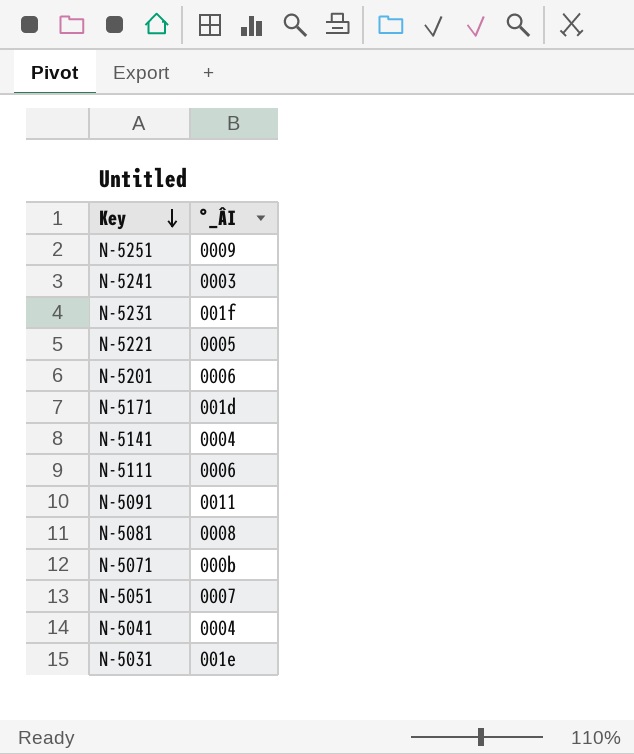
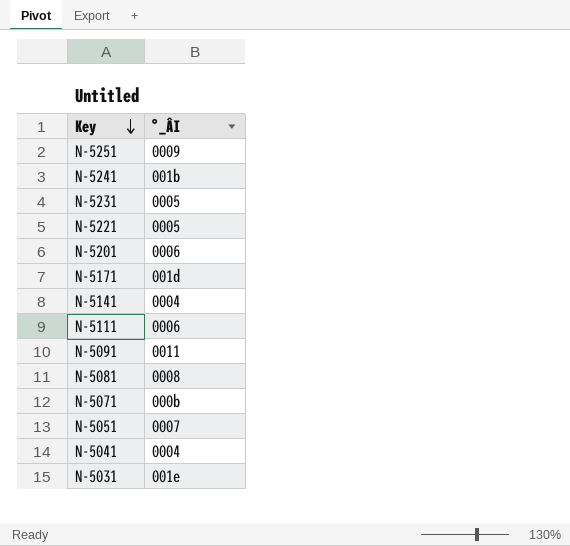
N-5241 | °_ÂI: 0003 -> 001b
N-5231 | °_ÂI: 001f -> 0005

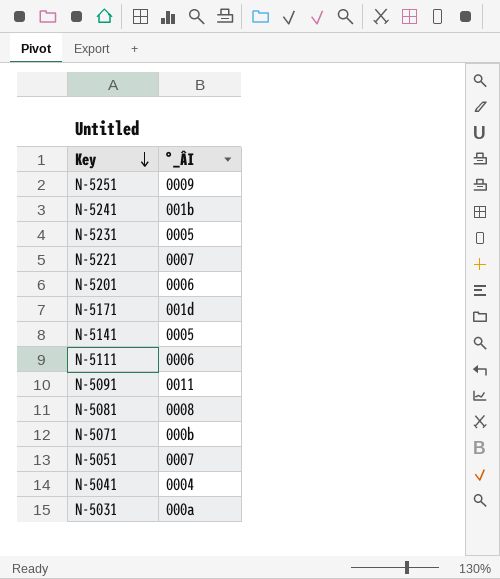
N-5221 | °_ÂI: 0005 -> 0007
N-5141 | °_ÂI: 0004 -> 0005
N-5031 | °_ÂI: 001e -> 000a

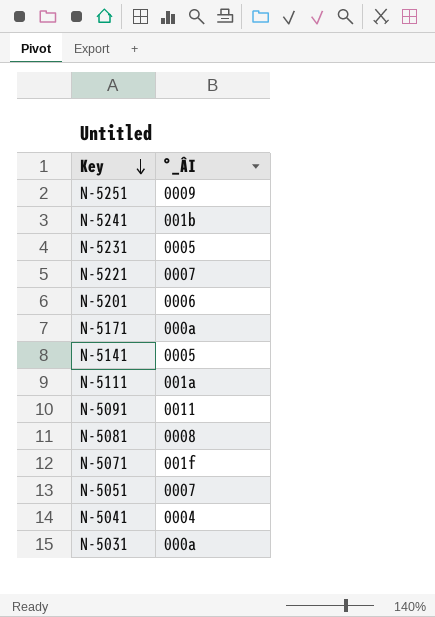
N-5171 | °_ÂI: 001d -> 000a
N-5111 | °_ÂI: 0006 -> 001a
N-5071 | °_ÂI: 000b -> 001f

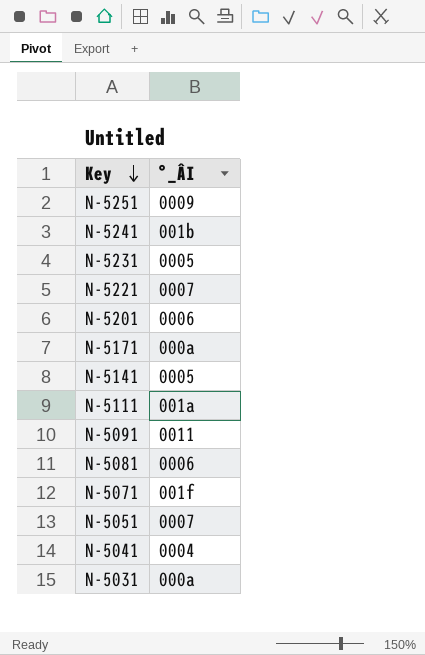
N-5081 | °_ÂI: 0008 -> 0006

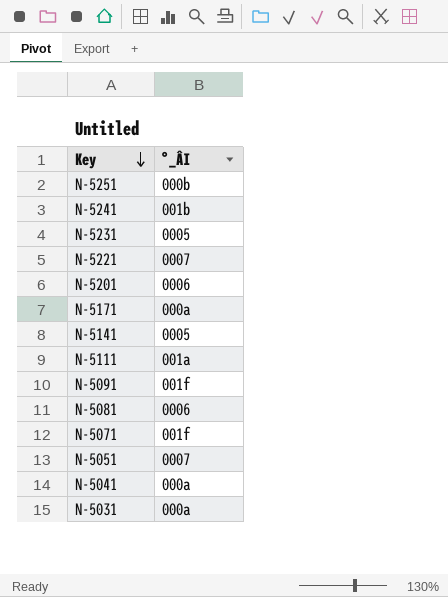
N-5251 | °_ÂI: 0009 -> 000b
N-5091 | °_ÂI: 0011 -> 001f
N-5041 | °_ÂI: 0004 -> 000a

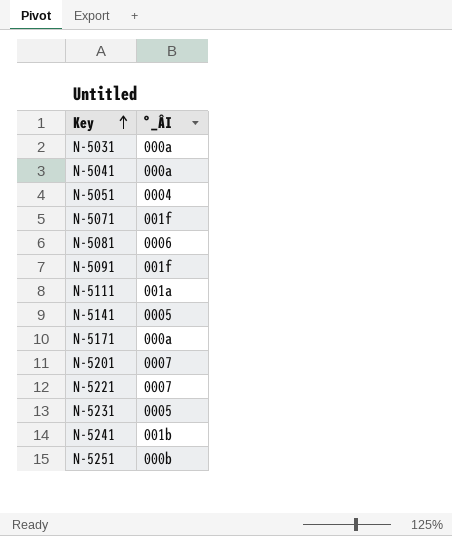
row order: Key descending -> Key ascending
N-5051 | °_ÂI: 0007 -> 0004
N-5201 | °_ÂI: 0006 -> 0007

